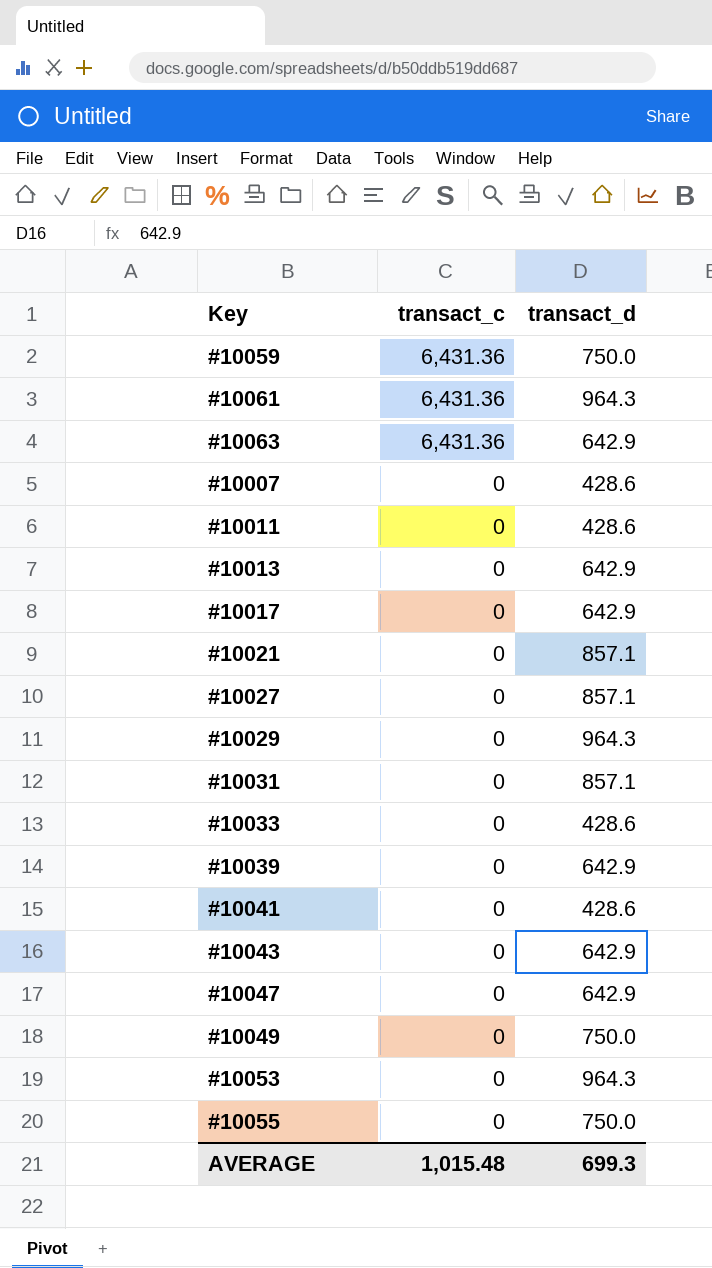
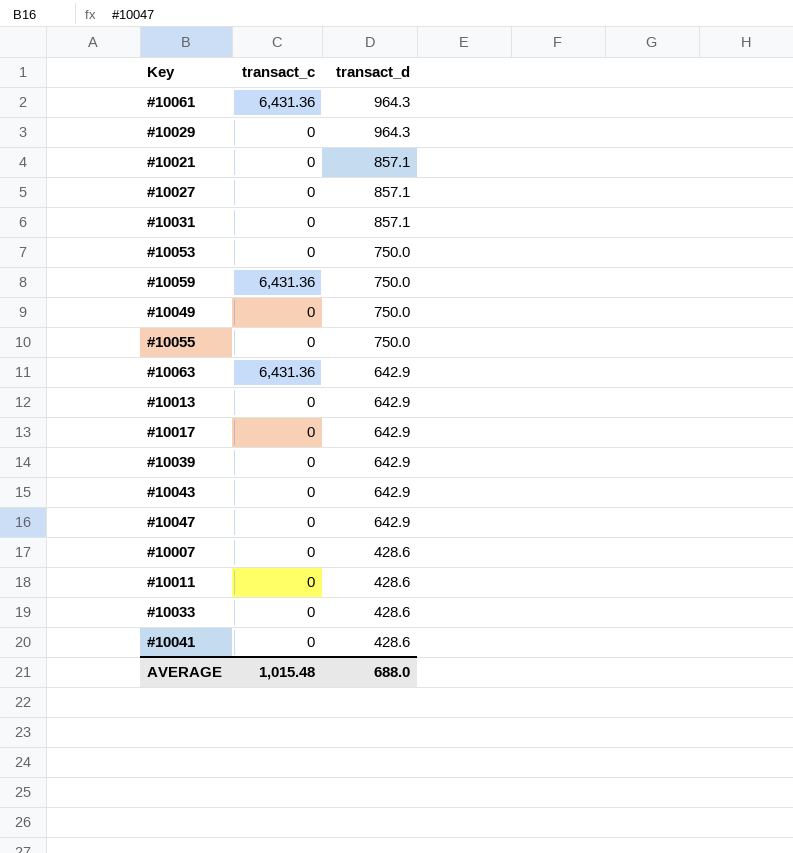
row order: transact_c descending -> transact_d descending
#10053 | transact_d: 964.3 -> 750.0
AVERAGE | transact_d: 699.3 -> 688.0

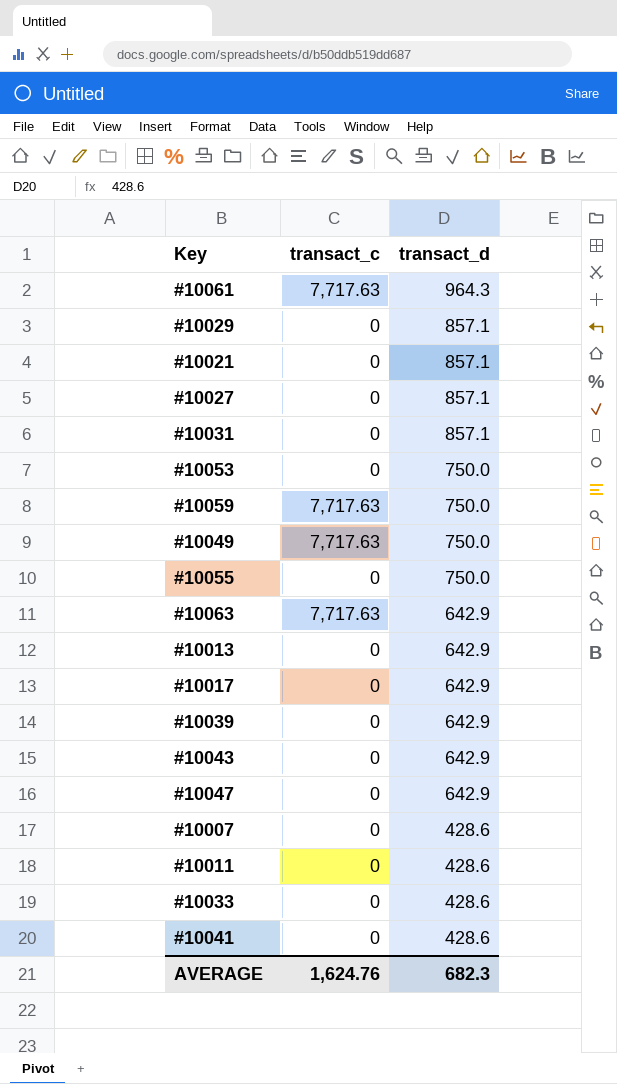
#10061 | transact_c: 6,431.36 -> 7,717.63
#10029 | transact_d: 964.3 -> 857.1
#10059 | transact_c: 6,431.36 -> 7,717.63
#10049 | transact_c: 0 -> 7,717.63
#10063 | transact_c: 6,431.36 -> 7,717.63
AVERAGE | transact_c: 1,015.48 -> 1,624.76
AVERAGE | transact_d: 688.0 -> 682.3

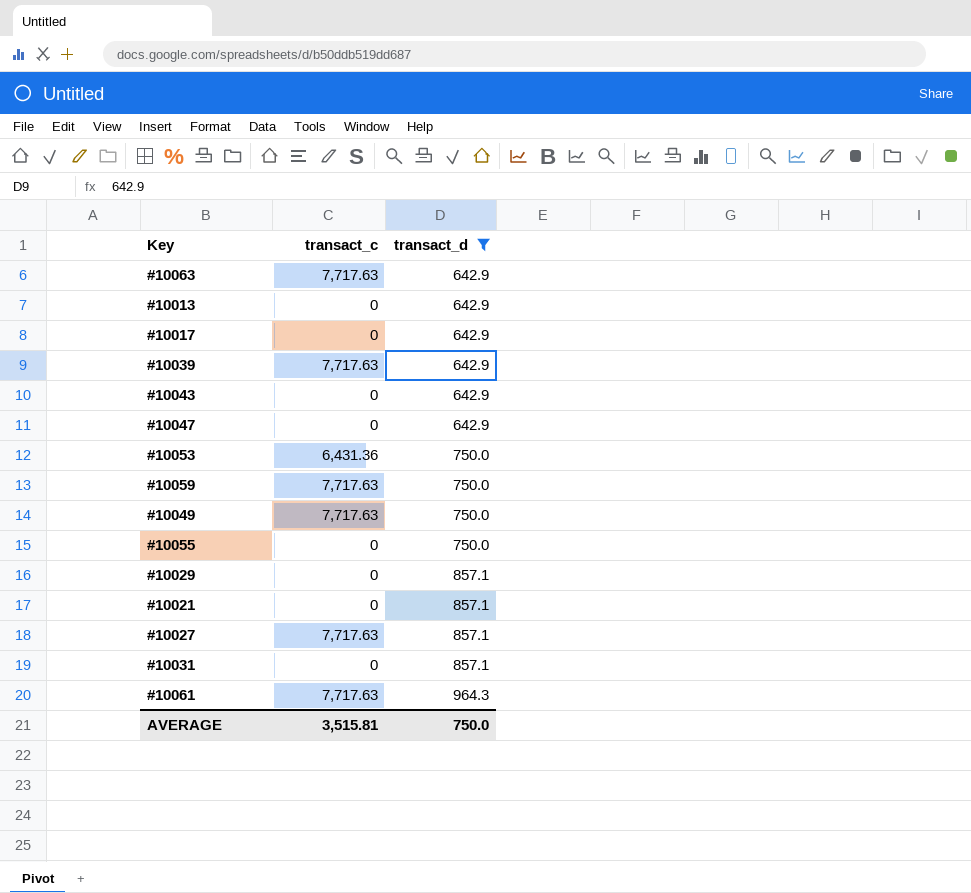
filter: none -> transact_d != 428.6
row order: transact_d descending -> transact_d ascending
#10039 | transact_c: 0 -> 7,717.63
#10053 | transact_c: 0 -> 6,431.36
#10027 | transact_c: 0 -> 7,717.63
AVERAGE | transact_c: 1,624.76 -> 3,515.81
AVERAGE | transact_d: 682.3 -> 750.0

